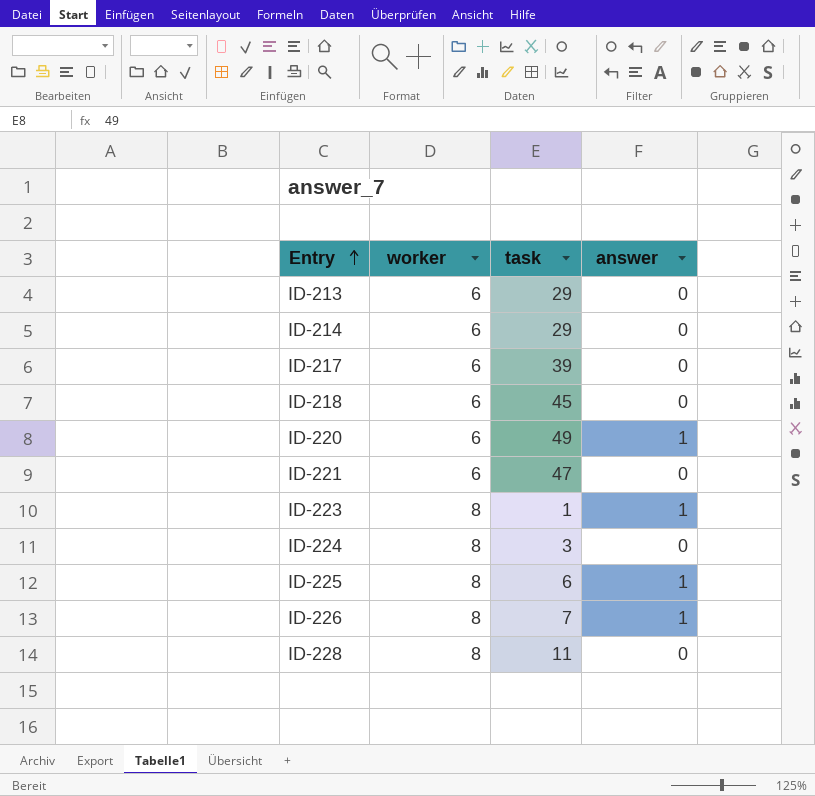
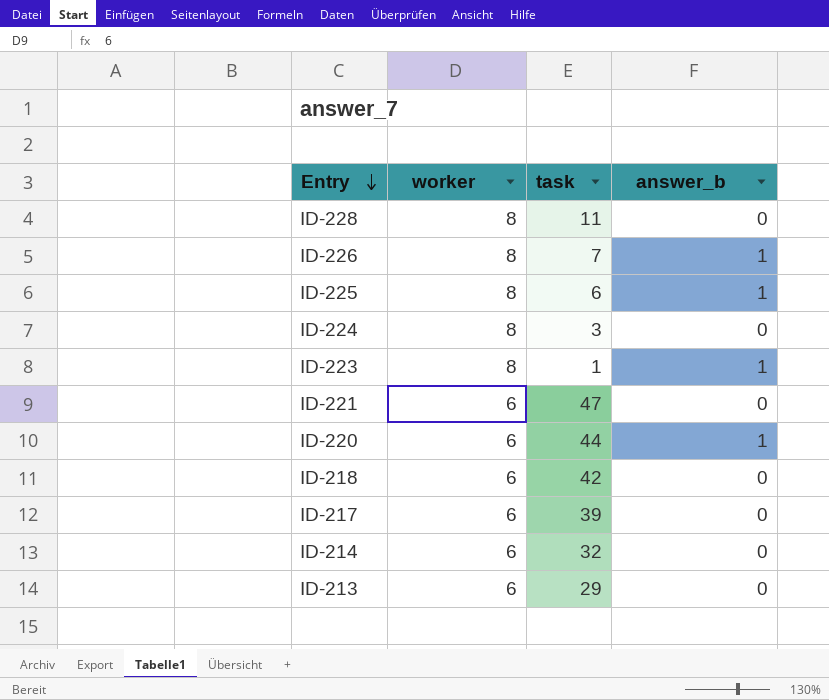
row order: Entry ascending -> Entry descending
column name: answer -> answer_b
ID-220 | task: 49 -> 44
ID-218 | task: 45 -> 42
ID-214 | task: 29 -> 32

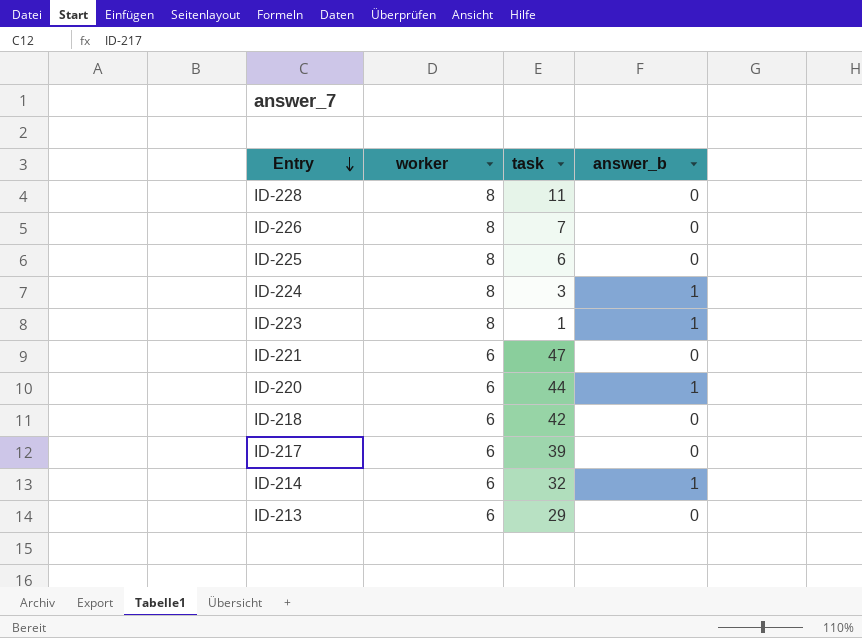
ID-226 | answer_b: 1 -> 0
ID-225 | answer_b: 1 -> 0
ID-224 | answer_b: 0 -> 1
ID-214 | answer_b: 0 -> 1

